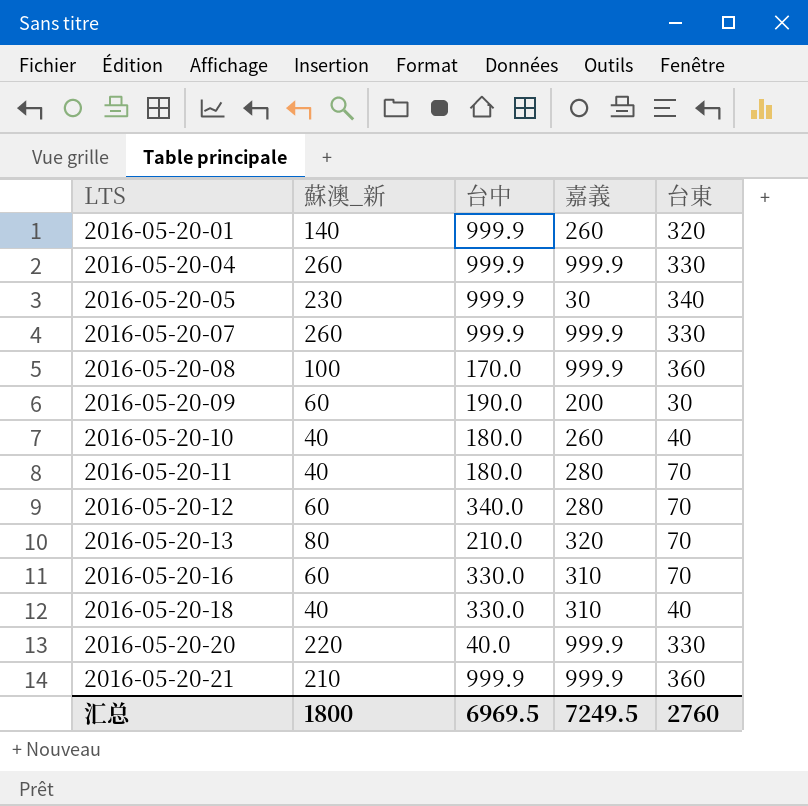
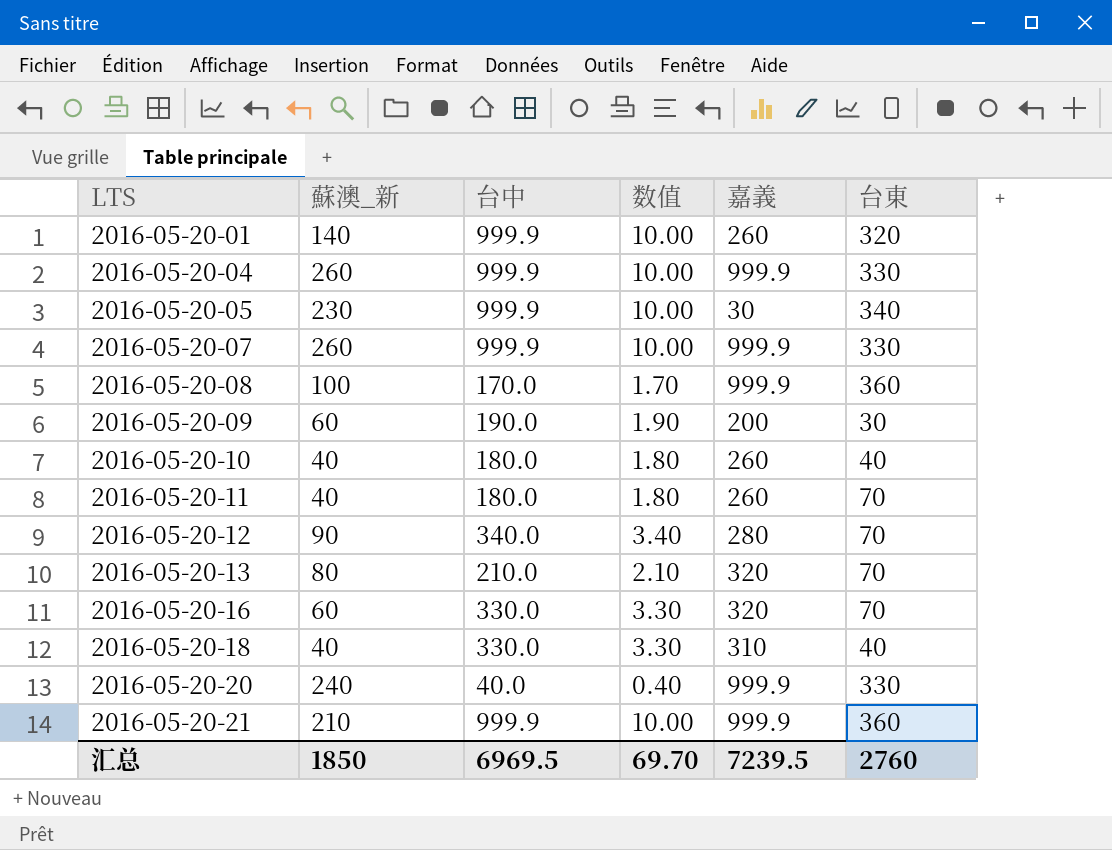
column 数值 | formula: none -> [台中] * 0.01
2016-05-20-11 | 嘉義: 280 -> 260
2016-05-20-12 | 蘇澳_新: 60 -> 90
2016-05-20-16 | 嘉義: 310 -> 320
2016-05-20-20 | 蘇澳_新: 220 -> 240
汇总 | 蘇澳_新: 1800 -> 1850
汇总 | 嘉義: 7249.5 -> 7239.5

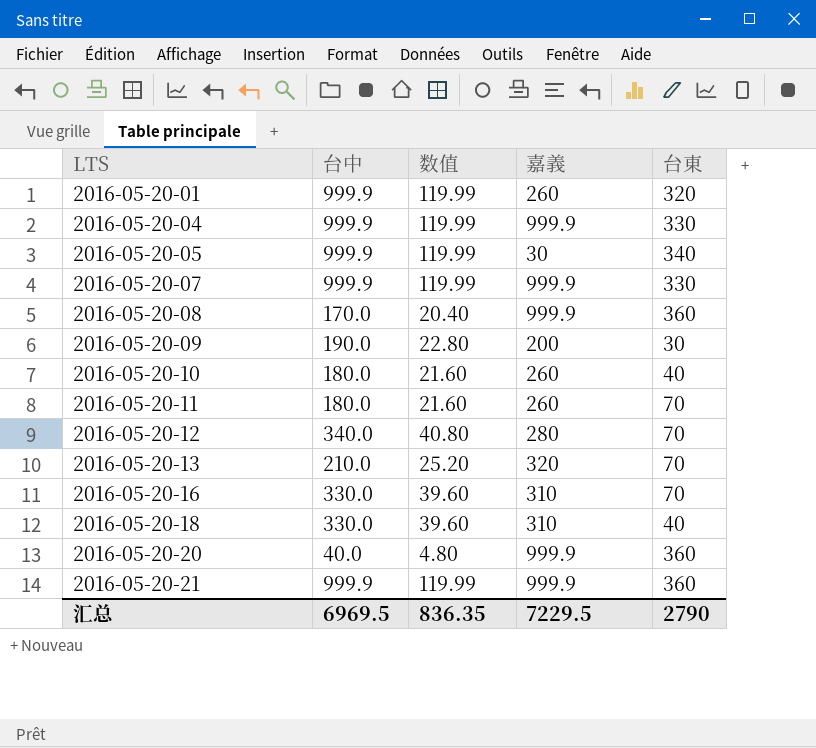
column 蘇澳_新 | position: 2 -> none
column 数值 | formula: [台中] * 0.01 -> [台中] * 0.12
2016-05-20-16 | 嘉義: 320 -> 310
2016-05-20-20 | 台東: 330 -> 360
汇总 | 数值: 69.70 -> 836.35
汇总 | 嘉義: 7239.5 -> 7229.5
汇总 | 台東: 2760 -> 2790

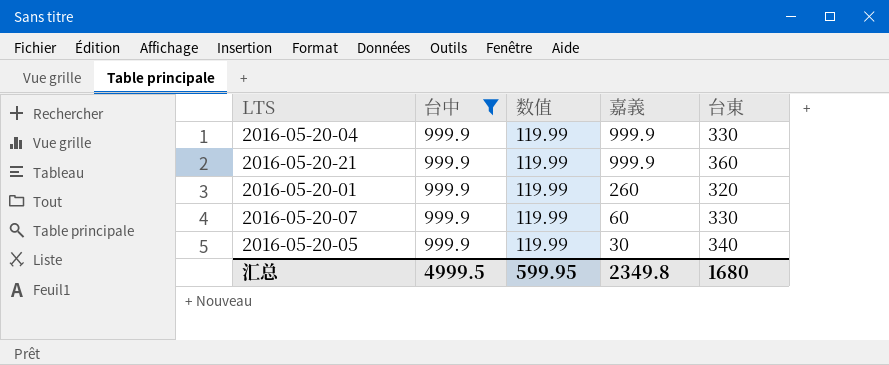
filter: none -> 台中 = 999.9
row order: LTS ascending -> 嘉義 descending
2016-05-20-07 | 嘉義: 999.9 -> 60
汇总 | 台中: 6969.5 -> 4999.5
汇总 | 数值: 836.35 -> 599.95
汇总 | 嘉義: 7229.5 -> 2349.8
汇总 | 台東: 2790 -> 1680

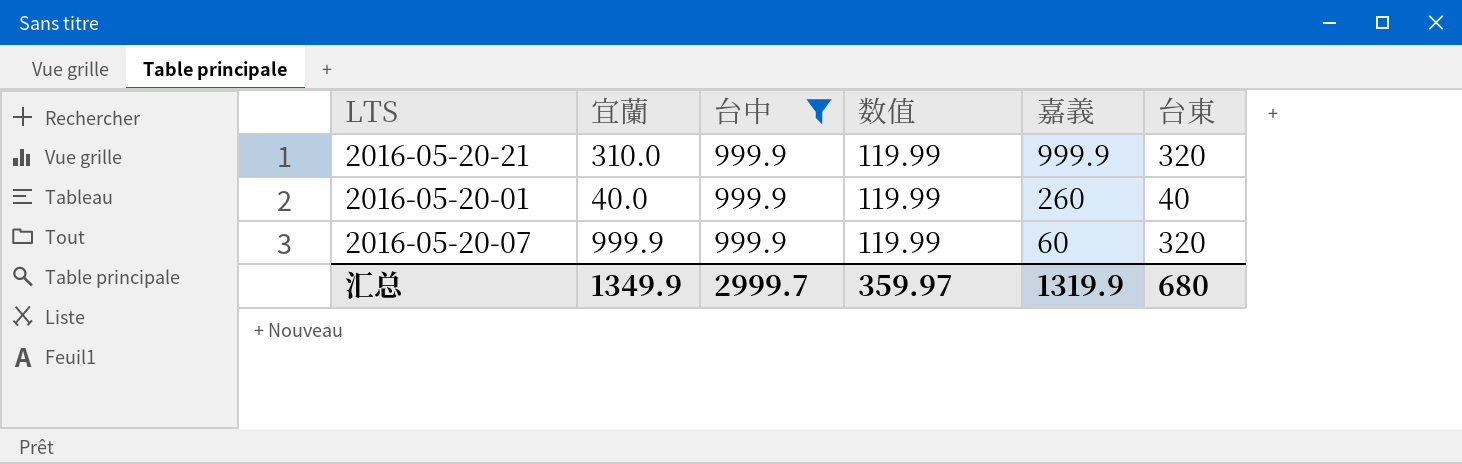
column 宜蘭 | position: none -> 2
row 2016-05-20-04: 999.9 | 119.99 | 999.9 | 330 -> none
row 2016-05-20-05: 999.9 | 119.99 | 30 | 340 -> none
2016-05-20-21 | 台東: 360 -> 320
2016-05-20-01 | 台東: 320 -> 40
2016-05-20-07 | 台東: 330 -> 320
汇总 | 台中: 4999.5 -> 2999.7
汇总 | 数值: 599.95 -> 359.97
汇总 | 嘉義: 2349.8 -> 1319.9
汇总 | 台東: 1680 -> 680

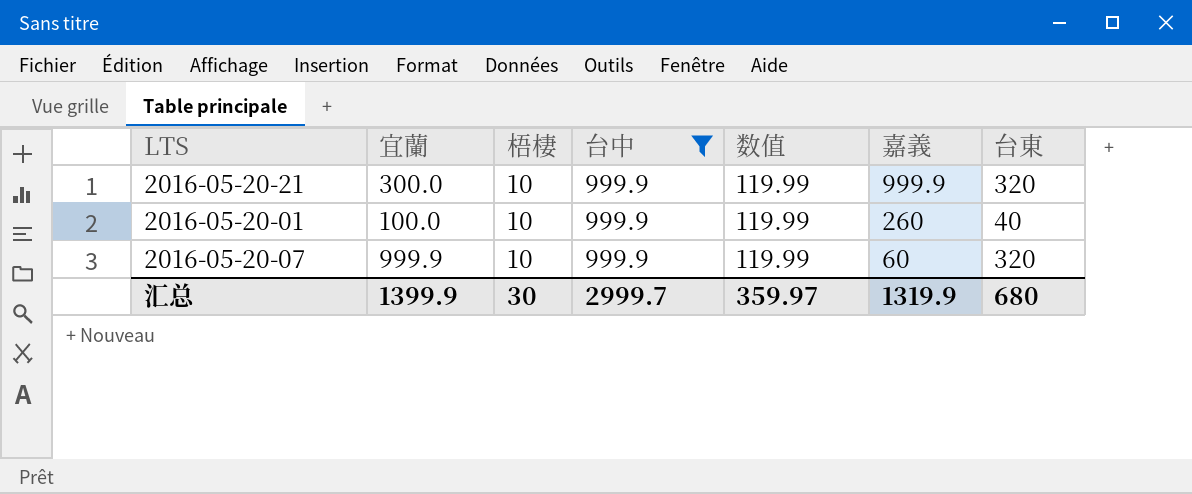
column 梧棲 | position: none -> 3
2016-05-20-21 | 宜蘭: 310.0 -> 300.0
2016-05-20-01 | 宜蘭: 40.0 -> 100.0
汇总 | 宜蘭: 1349.9 -> 1399.9

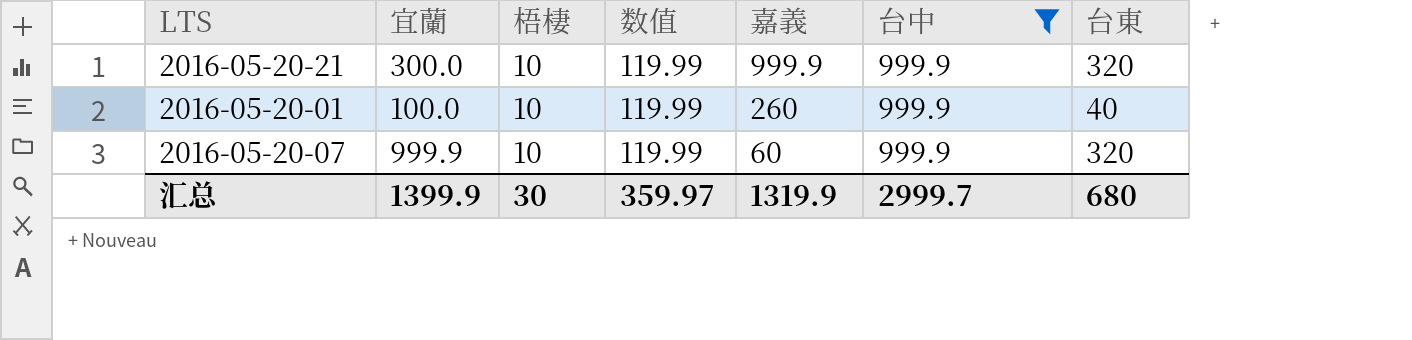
column 台中 | position: 4 -> 6

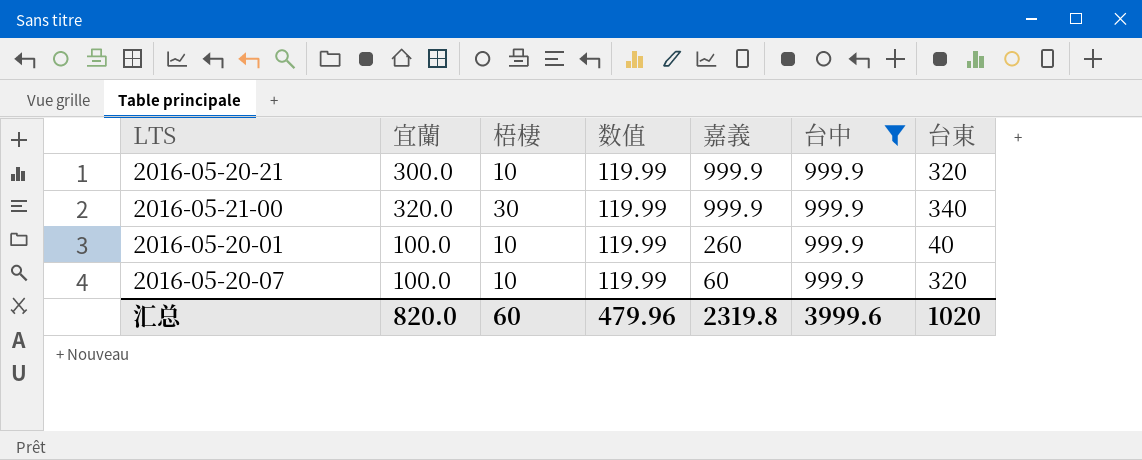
row 2016-05-21-00: none -> 320.0 | 30 | 119.99 | 999.9 | 999.9 | 340
2016-05-20-07 | 宜蘭: 999.9 -> 100.0
汇总 | 宜蘭: 1399.9 -> 820.0
汇总 | 梧棲: 30 -> 60
汇总 | 数值: 359.97 -> 479.96
汇总 | 嘉義: 1319.9 -> 2319.8
汇总 | 台中: 2999.7 -> 3999.6
汇总 | 台東: 680 -> 1020

